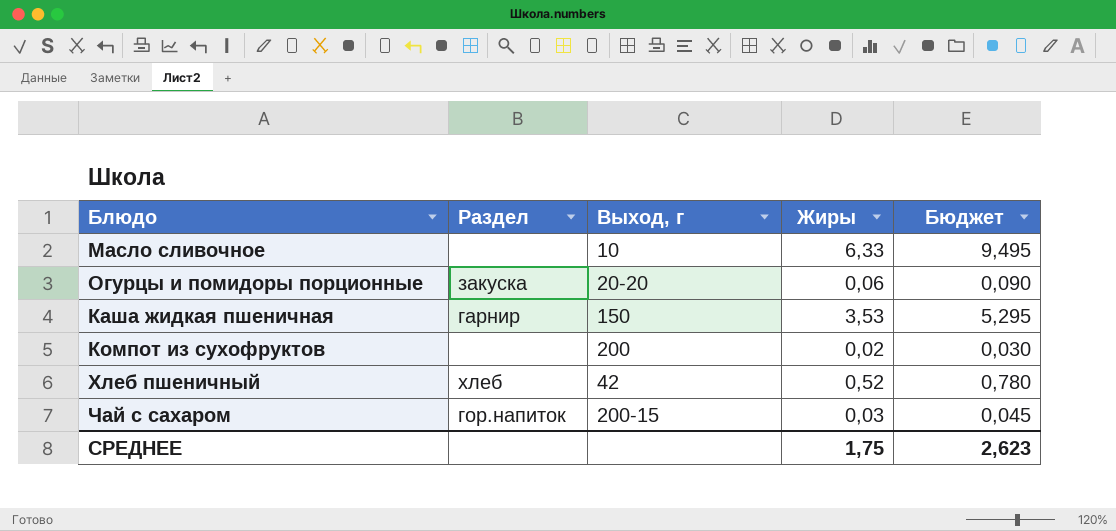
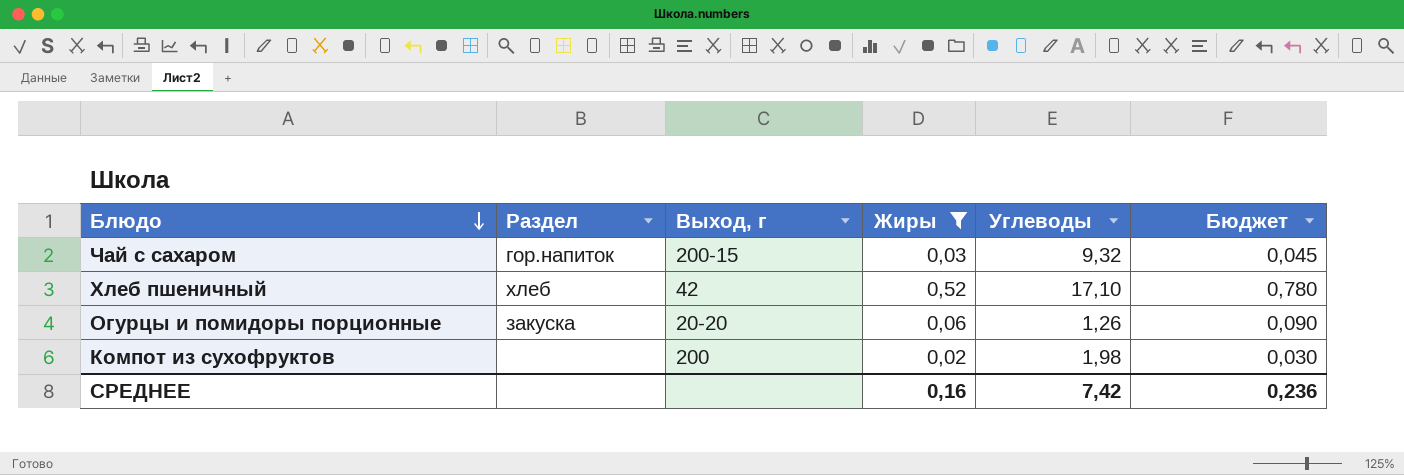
filter: none -> Жиры <= 0,52
row order: none -> Блюдо descending
column Углеводы | position: none -> 5
СРЕДНЕЕ | Жиры: 1,75 -> 0,16
СРЕДНЕЕ | Бюджет: 2,623 -> 0,236

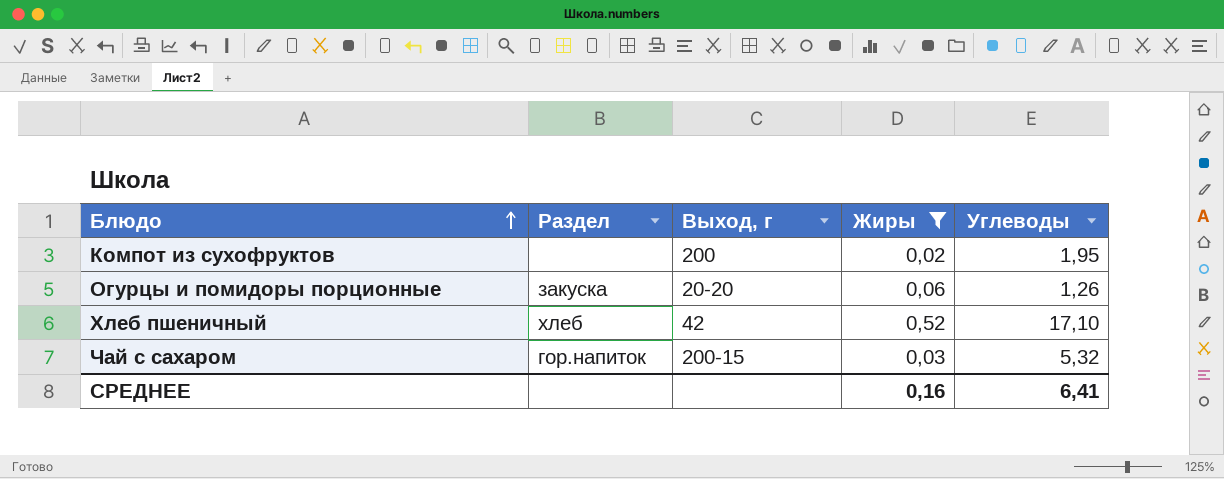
row order: Блюдо descending -> Блюдо ascending
column Бюджет | formula: [Жиры] * 1,5 -> none
Компот из сухофруктов | Углеводы: 1,98 -> 1,95
Чай с сахаром | Углеводы: 9,32 -> 5,32
СРЕДНЕЕ | Углеводы: 7,42 -> 6,41

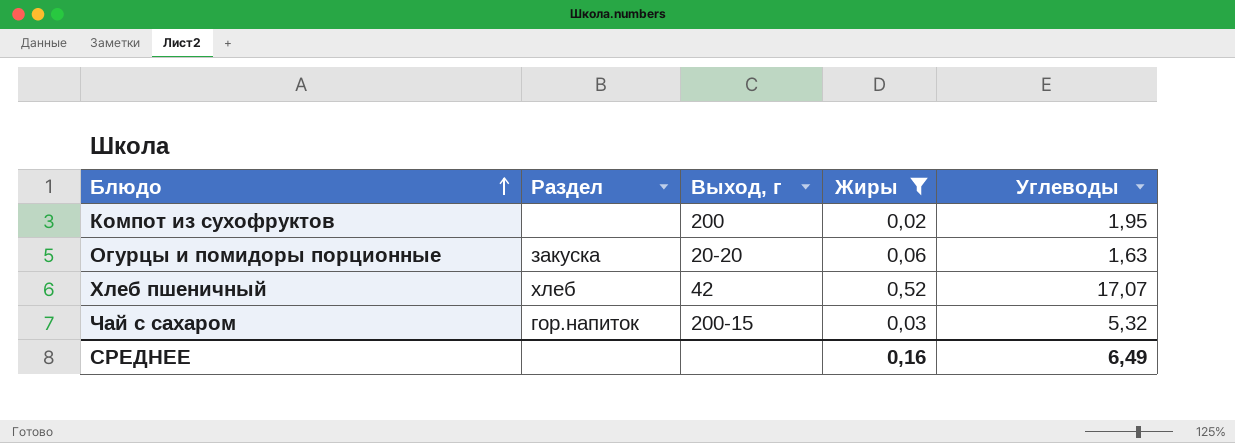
Огурцы и помидоры порционные | Углеводы: 1,26 -> 1,63
Хлеб пшеничный | Углеводы: 17,10 -> 17,07
СРЕДНЕЕ | Углеводы: 6,41 -> 6,49

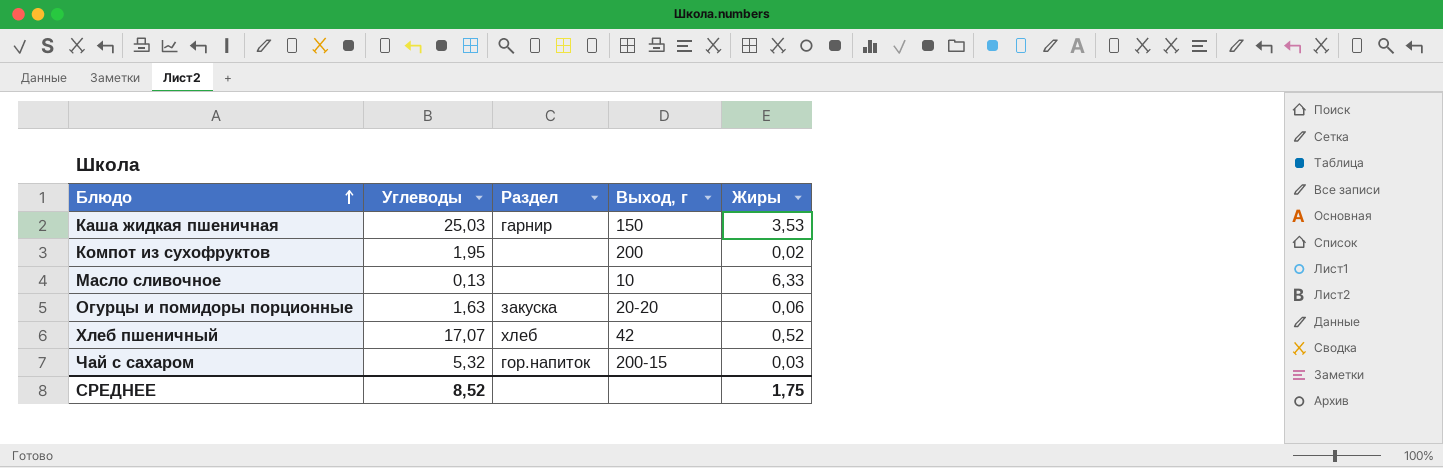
filter: Жиры <= 0,52 -> none
column Углеводы | position: 5 -> 2
СРЕДНЕЕ | Углеводы: 6,49 -> 8,52
СРЕДНЕЕ | Жиры: 0,16 -> 1,75

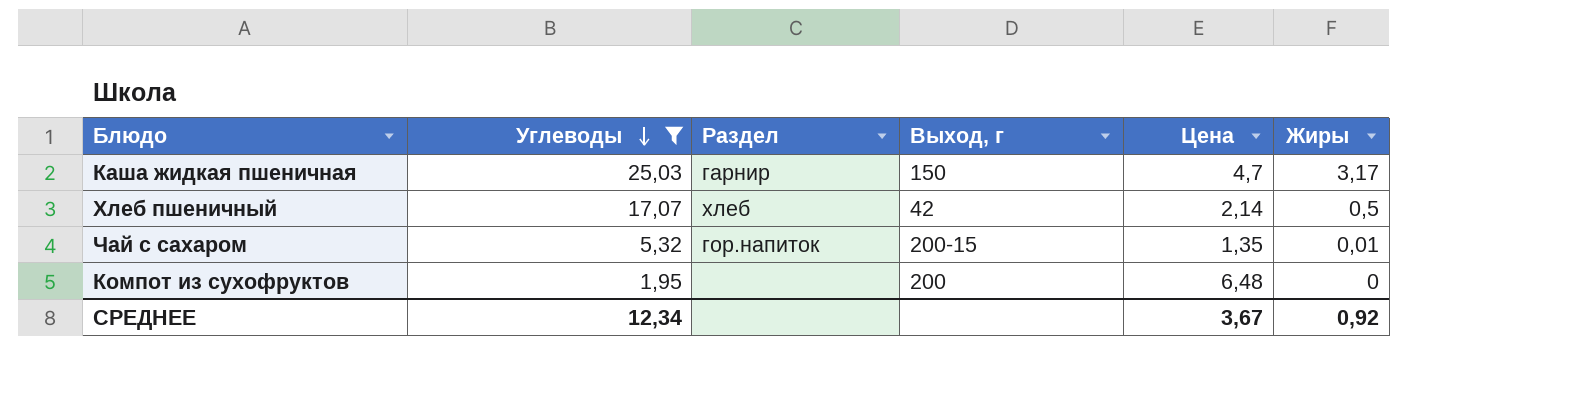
filter: none -> Углеводы >= 1,95
row order: Блюдо ascending -> Углеводы descending
column Цена | position: none -> 5
Каша жидкая пшеничная | Жиры: 3,53 -> 3,17
Хлеб пшеничный | Жиры: 0,52 -> 0,5
Чай с сахаром | Жиры: 0,03 -> 0,01
Компот из сухофруктов | Жиры: 0,02 -> 0
СРЕДНЕЕ | Углеводы: 8,52 -> 12,34
СРЕДНЕЕ | Жиры: 1,75 -> 0,92

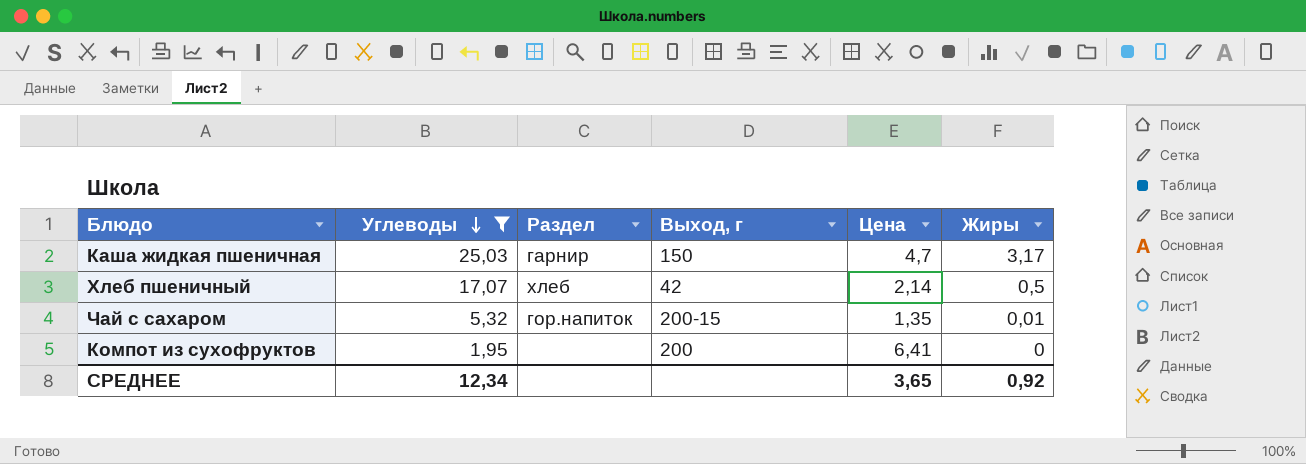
Компот из сухофруктов | Цена: 6,48 -> 6,41
СРЕДНЕЕ | Цена: 3,67 -> 3,65

